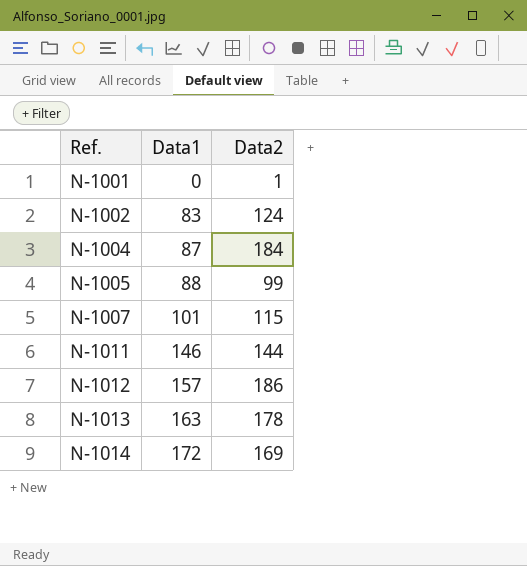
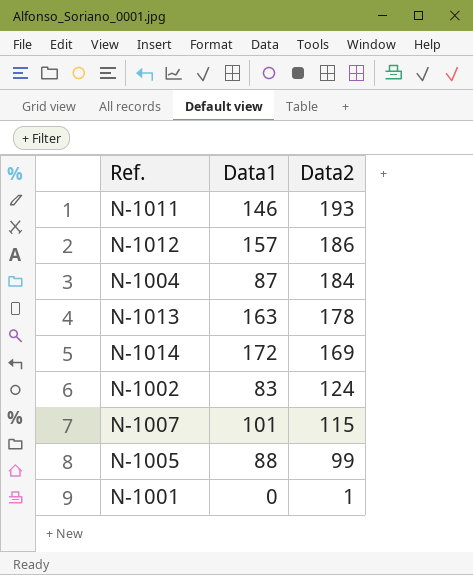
row order: Ref. ascending -> Data2 descending
N-1011 | Data2: 144 -> 193

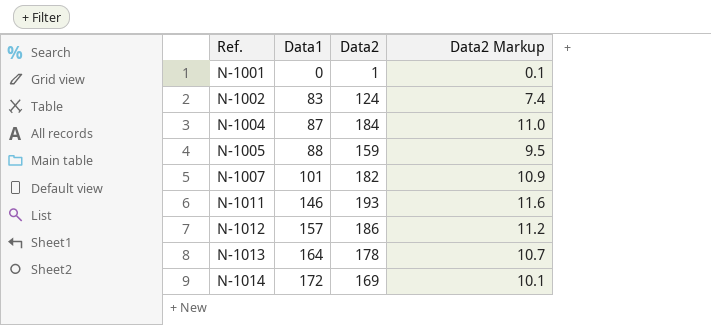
row order: Data2 descending -> Ref. ascending
column Data2 Markup | formula: none -> [Data2] * 0.06
N-1005 | Data2: 99 -> 159
N-1007 | Data2: 115 -> 182
N-1013 | Data1: 163 -> 164

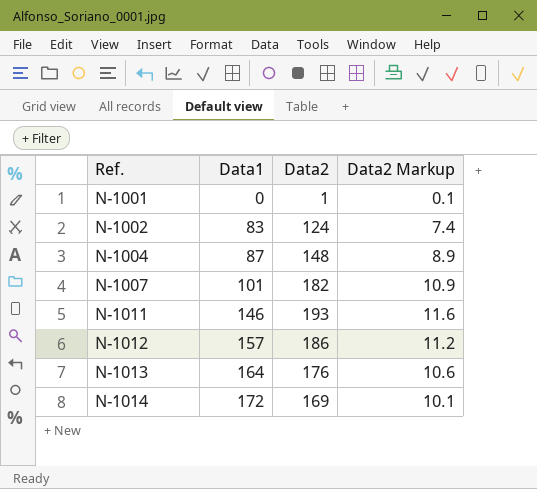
row N-1005: 88 | 159 | 9.5 -> none
N-1004 | Data2: 184 -> 148
N-1004 | Data2 Markup: 11.0 -> 8.9
N-1013 | Data2: 178 -> 176
N-1013 | Data2 Markup: 10.7 -> 10.6

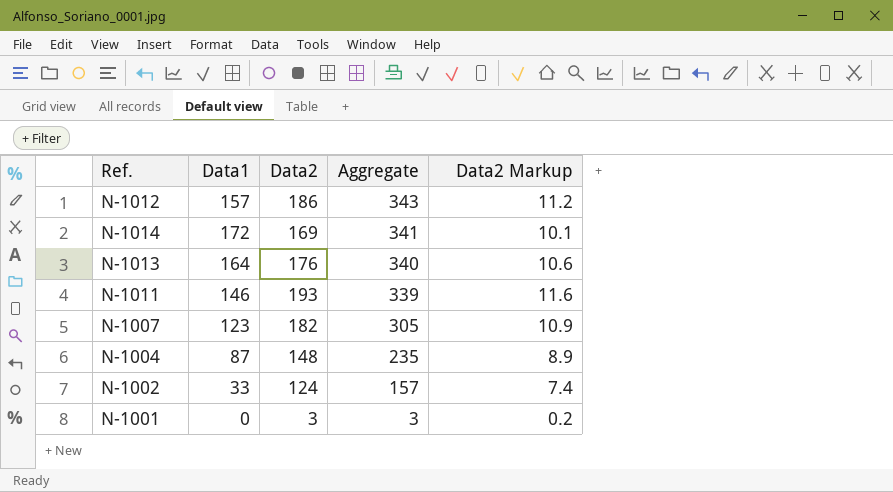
row order: Ref. ascending -> Aggregate descending
column Aggregate | formula: none -> [Data1] + [Data2]
N-1007 | Data1: 101 -> 123
N-1002 | Data1: 83 -> 33
N-1001 | Data2: 1 -> 3
N-1001 | Data2 Markup: 0.1 -> 0.2

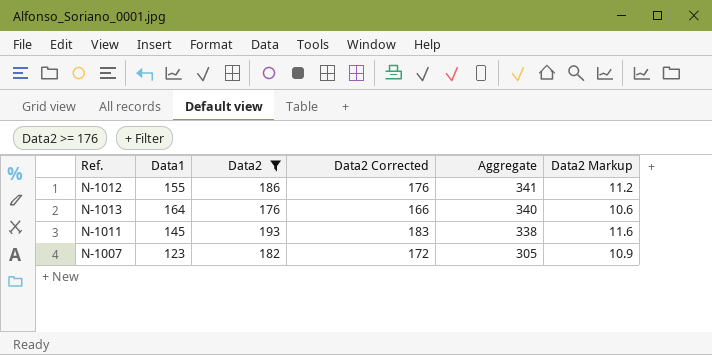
filter: none -> Data2 >= 176
column Data2 Corrected | formula: none -> [Data2] - 10
N-1012 | Data1: 157 -> 155
N-1012 | Aggregate: 343 -> 341
N-1011 | Data1: 146 -> 145
N-1011 | Aggregate: 339 -> 338

